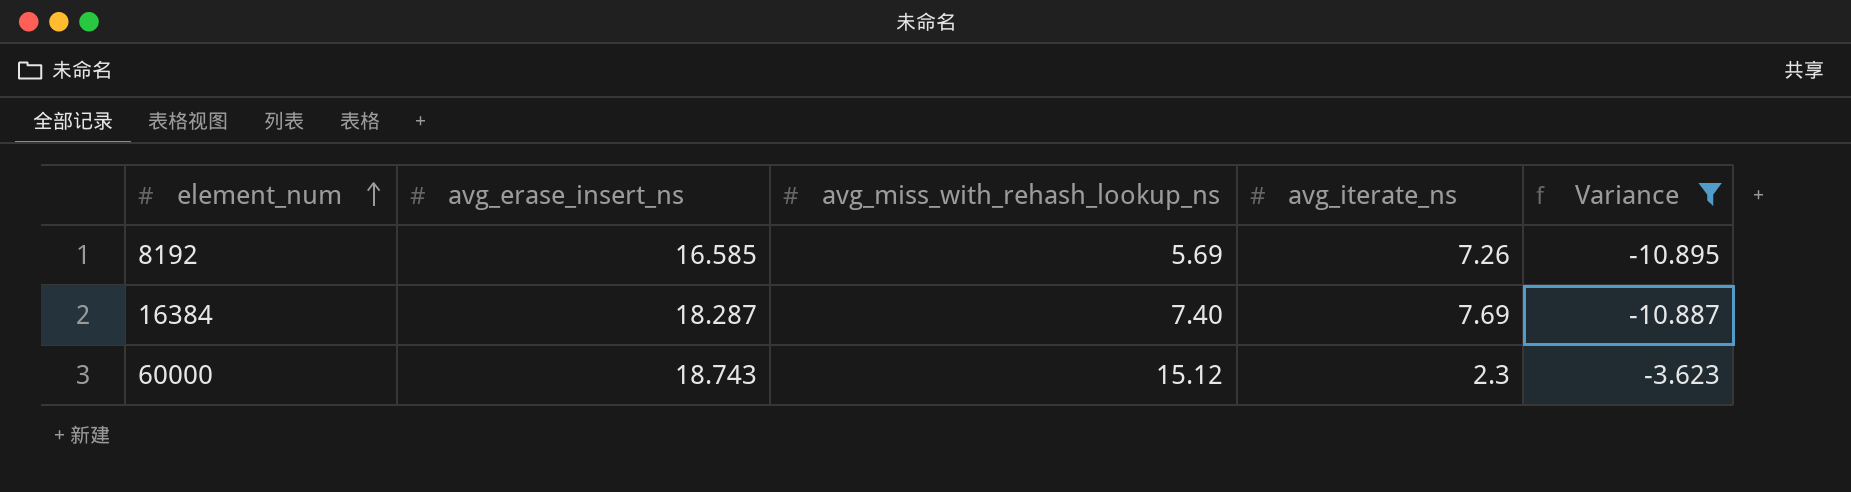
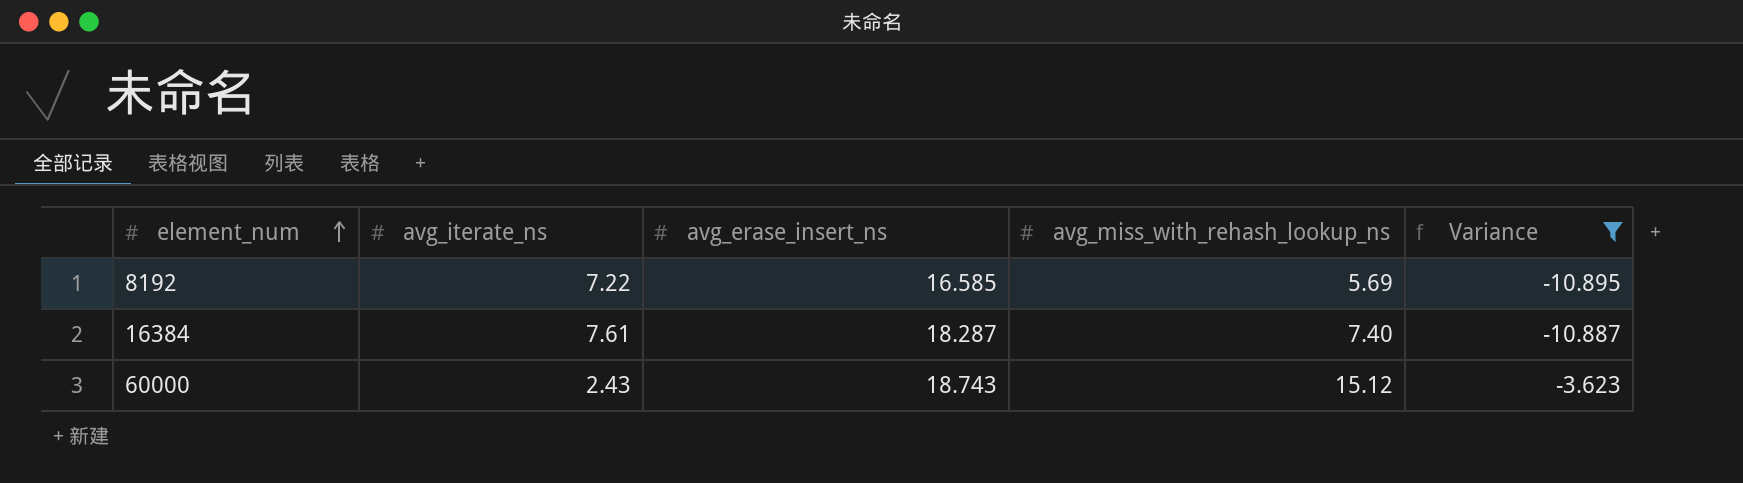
column avg_iterate_ns | position: 4 -> 2
8192 | avg_iterate_ns: 7.26 -> 7.22
16384 | avg_iterate_ns: 7.69 -> 7.61
60000 | avg_iterate_ns: 2.3 -> 2.43

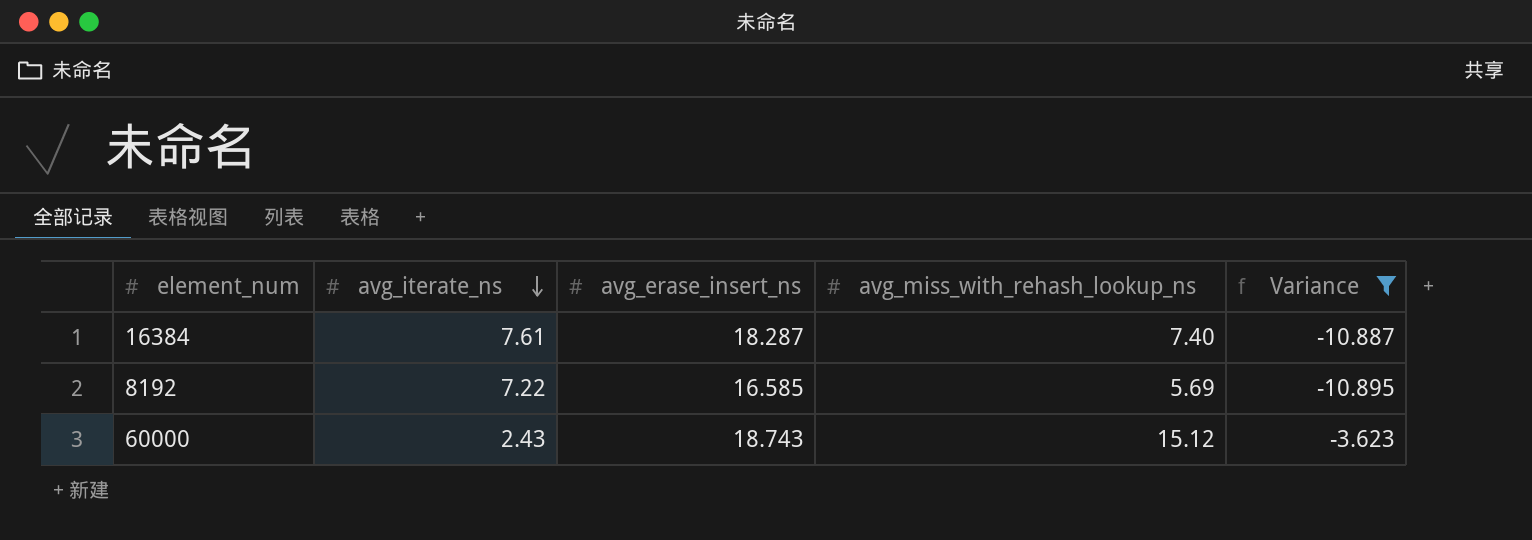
row order: element_num ascending -> avg_iterate_ns descending

